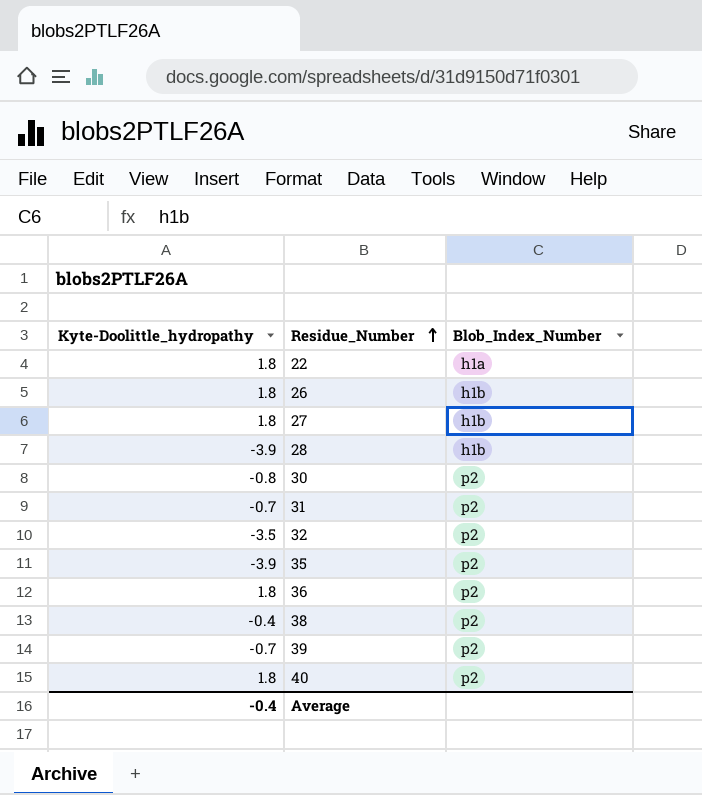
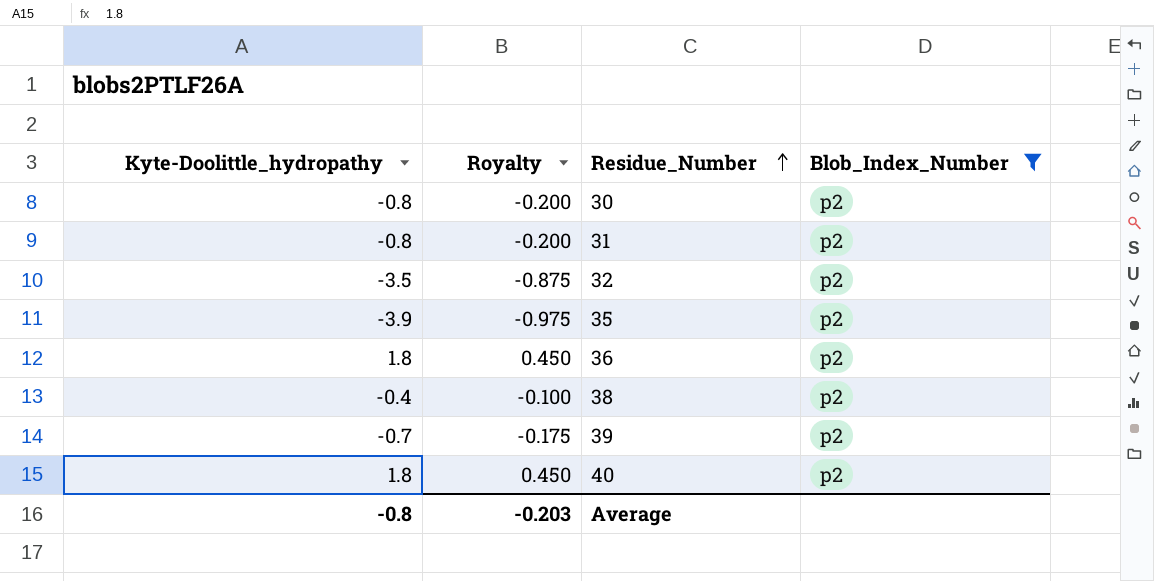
filter: none -> Blob_Index_Number = p2
column Royalty | formula: none -> [Kyte-Doolittle_hydropathy] * 0.25
31 | Kyte-Doolittle_hydropathy: -0.7 -> -0.8
Average | Kyte-Doolittle_hydropathy: -0.4 -> -0.8

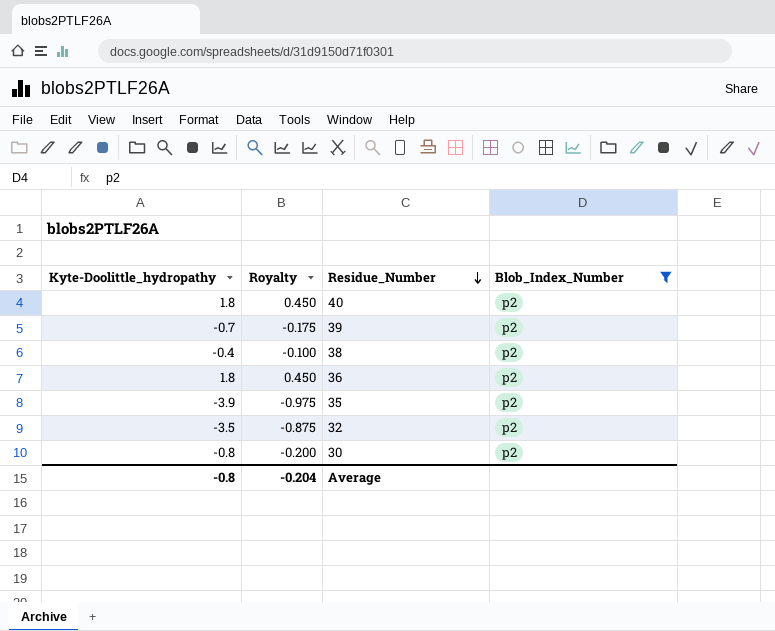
row order: Residue_Number ascending -> Residue_Number descending
row 31: -0.8 | -0.200 | p2 -> none
Average | Royalty: -0.203 -> -0.204

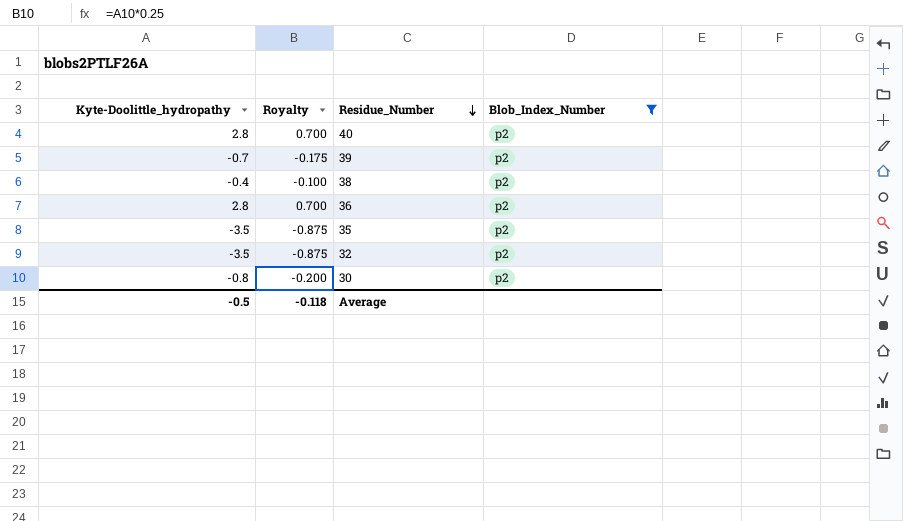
40 | Kyte-Doolittle_hydropathy: 1.8 -> 2.8
40 | Royalty: 0.450 -> 0.700
36 | Kyte-Doolittle_hydropathy: 1.8 -> 2.8
36 | Royalty: 0.450 -> 0.700
35 | Kyte-Doolittle_hydropathy: -3.9 -> -3.5
35 | Royalty: -0.975 -> -0.875
Average | Kyte-Doolittle_hydropathy: -0.8 -> -0.5
Average | Royalty: -0.204 -> -0.118

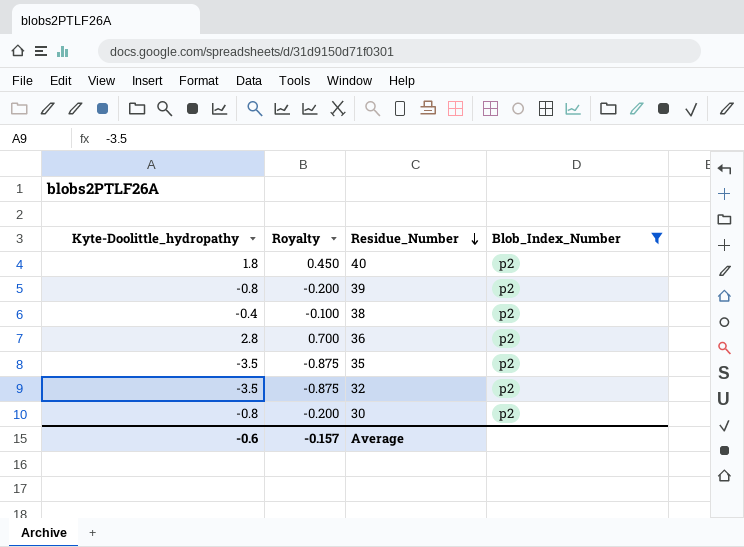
40 | Kyte-Doolittle_hydropathy: 2.8 -> 1.8
40 | Royalty: 0.700 -> 0.450
39 | Kyte-Doolittle_hydropathy: -0.7 -> -0.8
39 | Royalty: -0.175 -> -0.200
Average | Kyte-Doolittle_hydropathy: -0.5 -> -0.6
Average | Royalty: -0.118 -> -0.157

